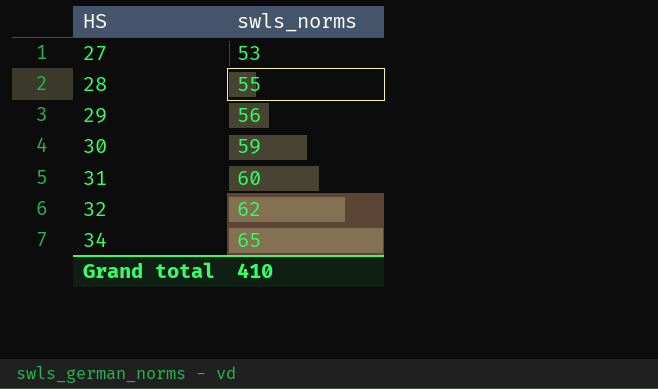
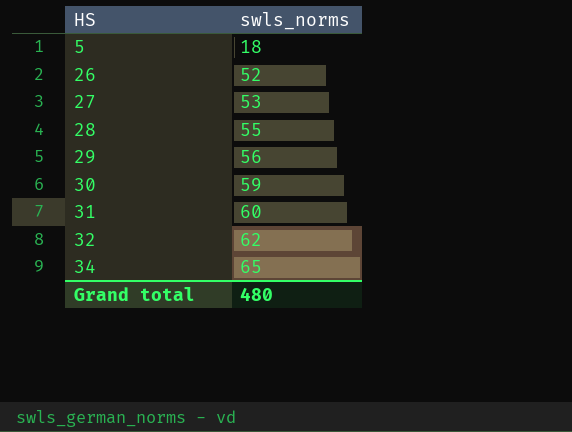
row 5: none -> 18
row 26: none -> 52
Grand total | swls_norms: 410 -> 480

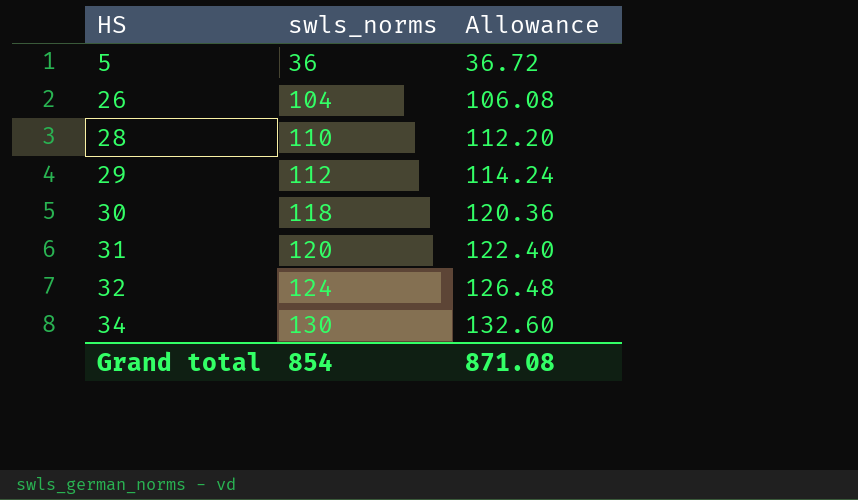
column Allowance | formula: none -> [swls_norms] * 1.02
row 27: 53 -> none
5 | swls_norms: 18 -> 36
26 | swls_norms: 52 -> 104
28 | swls_norms: 55 -> 110
29 | swls_norms: 56 -> 112
30 | swls_norms: 59 -> 118
31 | swls_norms: 60 -> 120
32 | swls_norms: 62 -> 124
34 | swls_norms: 65 -> 130
Grand total | swls_norms: 480 -> 854

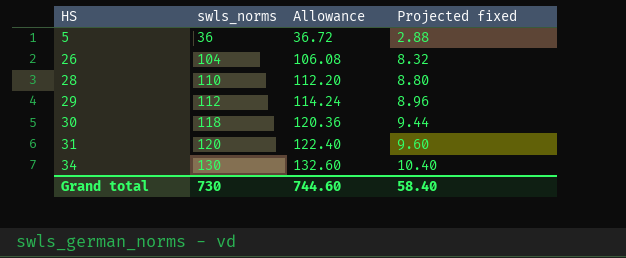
column Projected fixed | formula: none -> [swls_norms] * 0.08
row 32: 124 | 126.48 -> none
Grand total | swls_norms: 854 -> 730
Grand total | Allowance: 871.08 -> 744.60

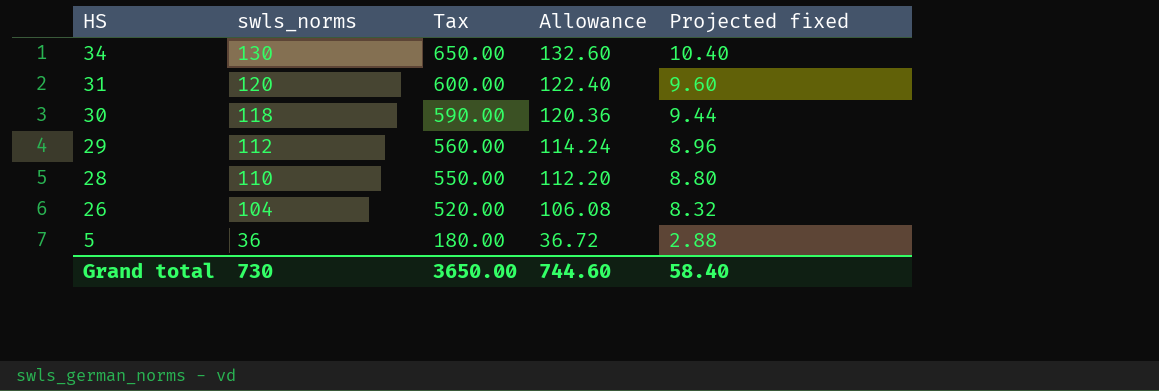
row order: HS ascending -> HS descending
column Tax | formula: none -> [swls_norms] * 5

